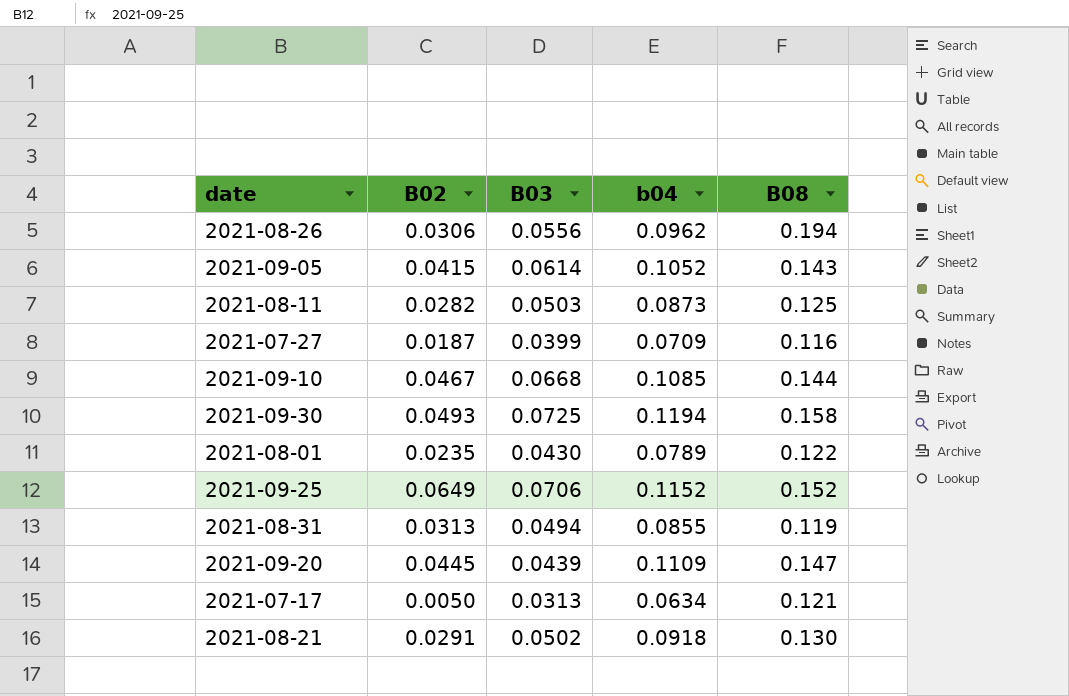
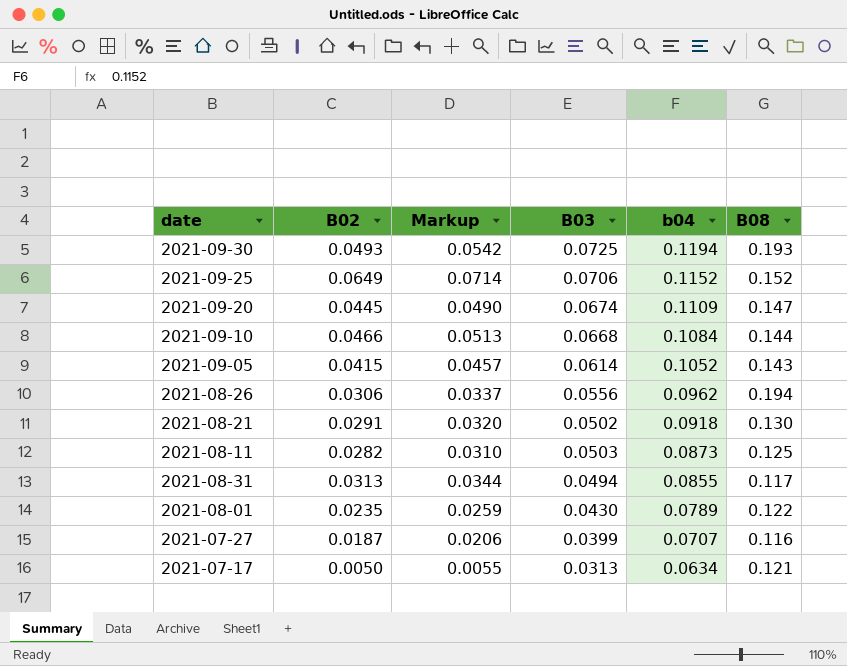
row order: none -> b04 descending
column Markup | formula: none -> [B02] * 1.1
2021-09-30 | B08: 0.158 -> 0.193
2021-09-20 | B03: 0.0439 -> 0.0674
2021-09-10 | B02: 0.0467 -> 0.0466
2021-09-10 | b04: 0.1085 -> 0.1084
2021-08-31 | B08: 0.119 -> 0.117
2021-07-27 | b04: 0.0709 -> 0.0707

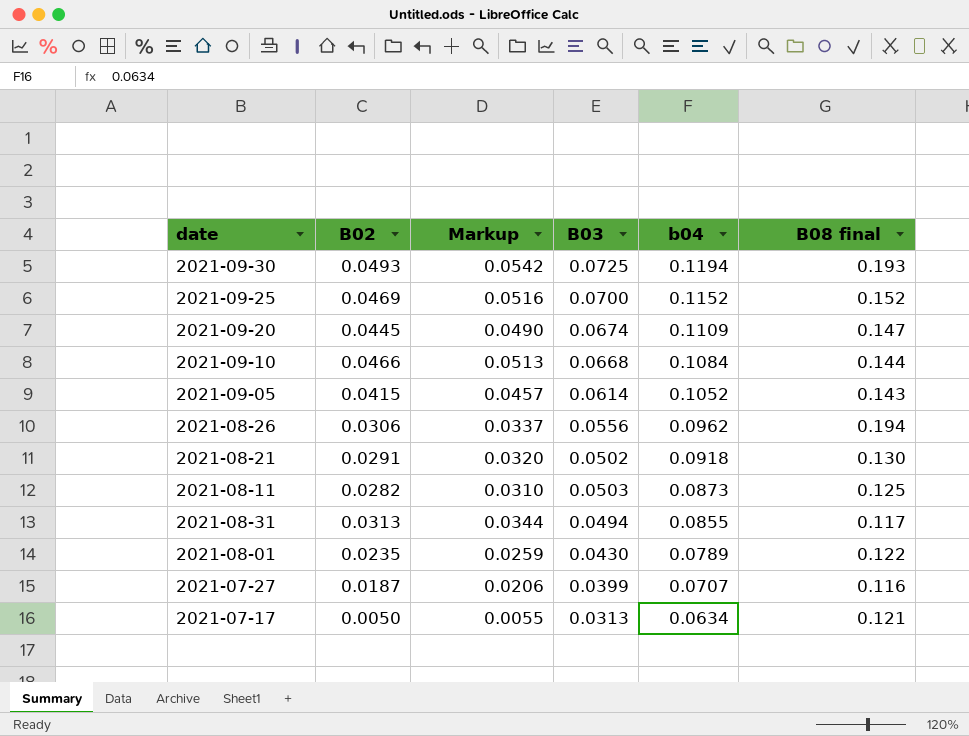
column name: B08 -> B08 final
2021-09-25 | B02: 0.0649 -> 0.0469
2021-09-25 | Markup: 0.0714 -> 0.0516
2021-09-25 | B03: 0.0706 -> 0.0700

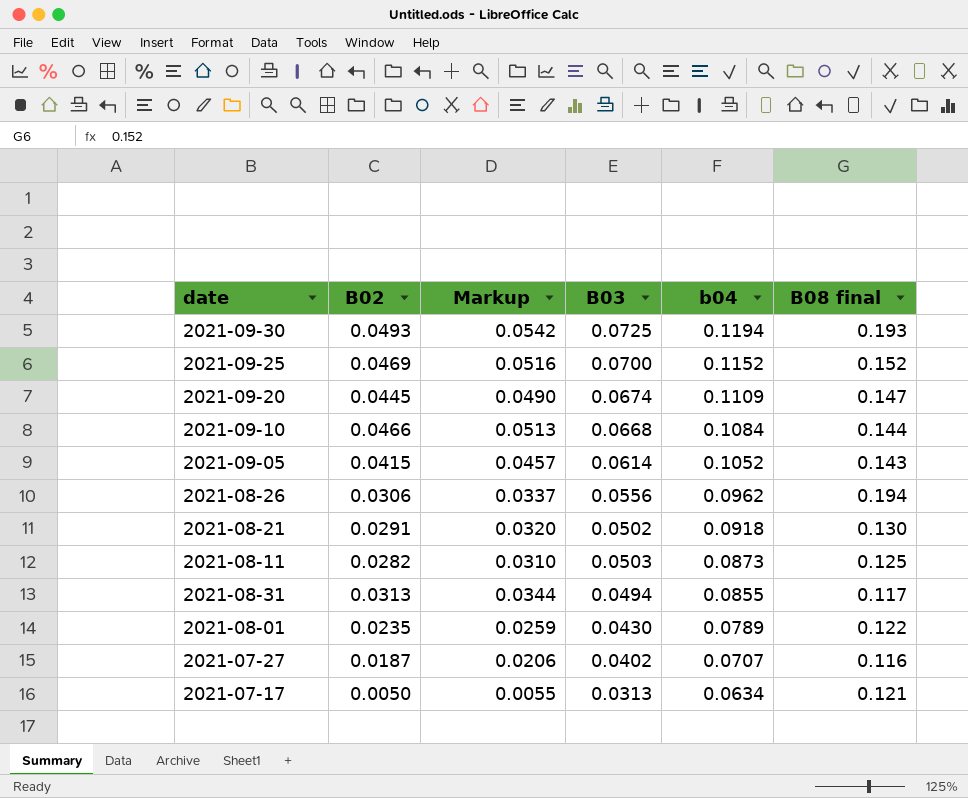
2021-07-27 | B03: 0.0399 -> 0.0402

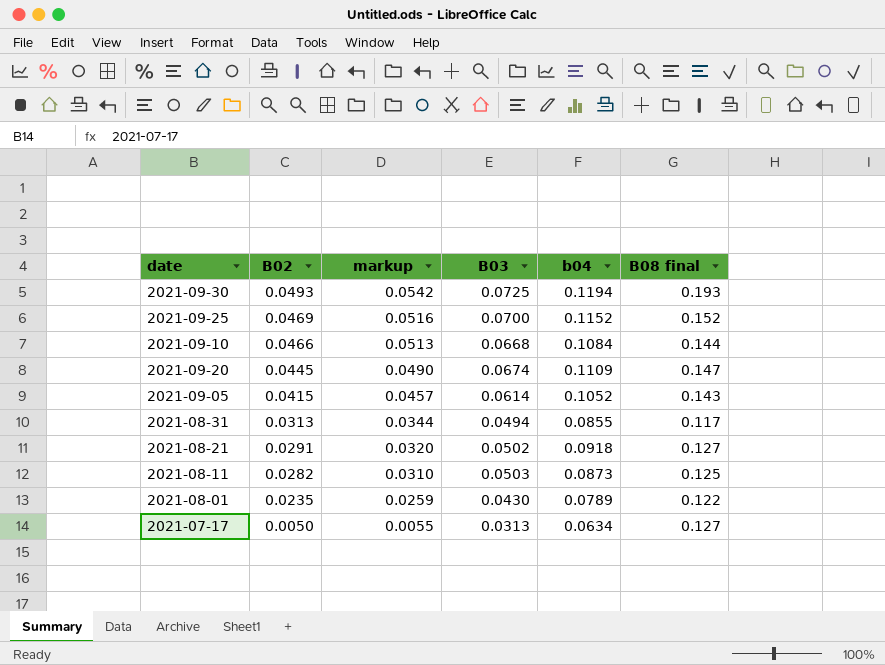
row order: b04 descending -> B02 descending
column name: Markup -> markup
row 2021-08-26: 0.0306 | 0.0337 | 0.0556 | 0.0962 | 0.194 -> none
row 2021-07-27: 0.0187 | 0.0206 | 0.0402 | 0.0707 | 0.116 -> none
2021-08-21 | B08 final: 0.130 -> 0.127
2021-07-17 | B08 final: 0.121 -> 0.127

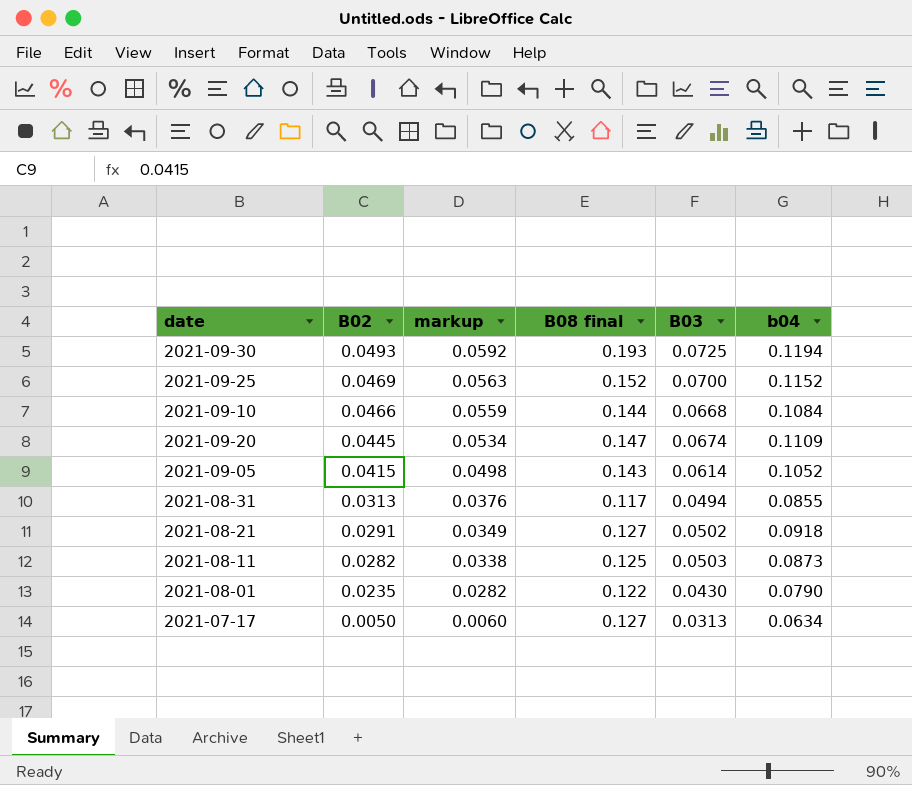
column markup | formula: [B02] * 1.1 -> [B02] * 1.2
column B08 final | position: 6 -> 4
2021-08-01 | b04: 0.0789 -> 0.0790

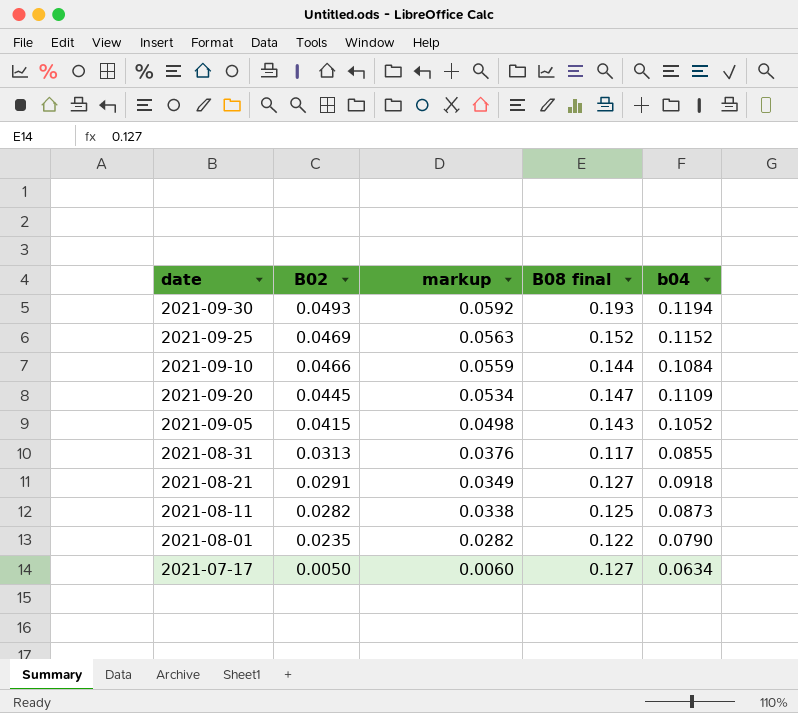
column B03 | position: 5 -> none

